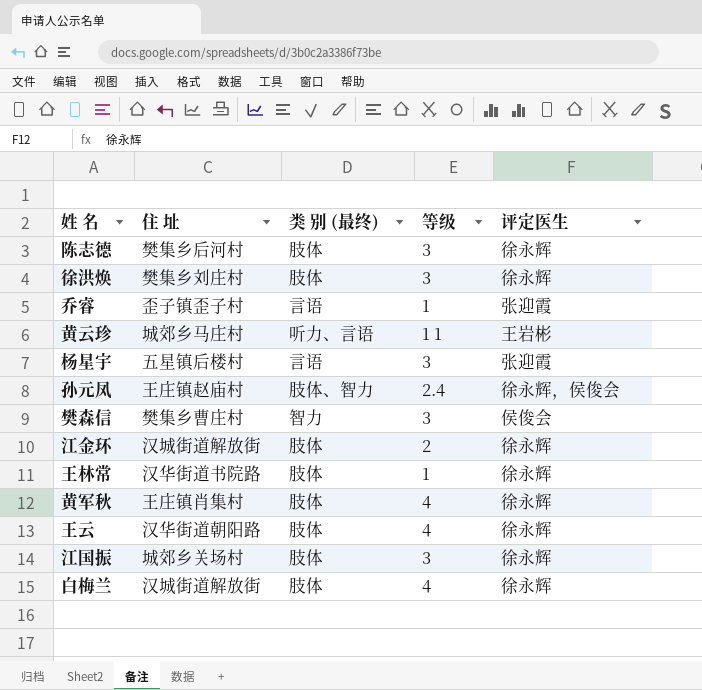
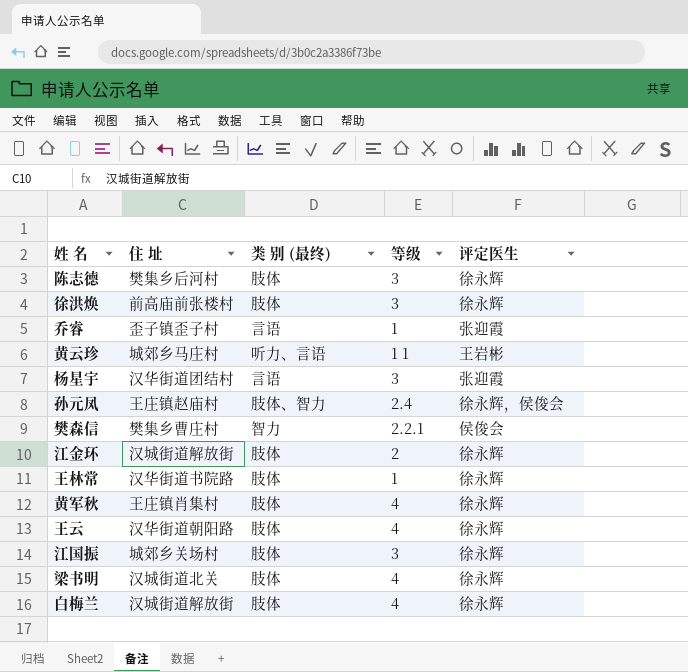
徐洪焕 | 住 址: 樊集乡刘庄村 -> 前高庙前张楼村
杨星宇 | 住 址: 五星镇后楼村 -> 汉华街道团结村
樊森信 | 等级: 3 -> 2.2.1
row 梁书明: none -> 汉城街道北关 | 肢体 | 4 | 徐永辉

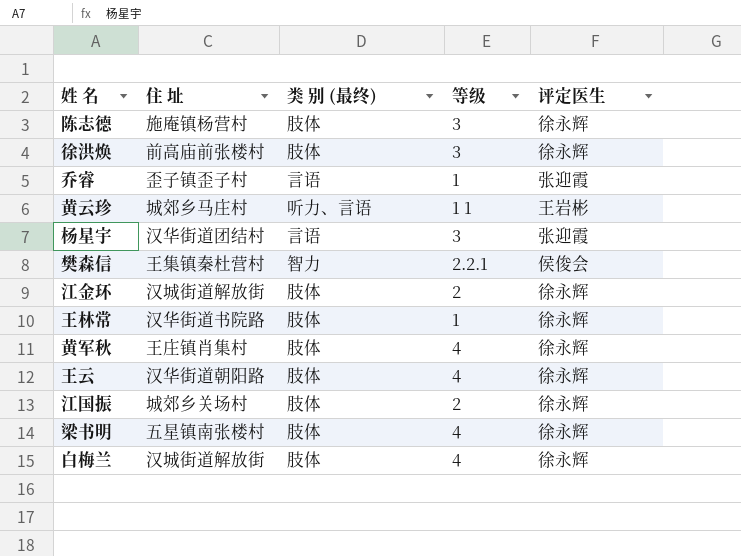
row 孙元凤: 王庄镇赵庙村 | 肢体、智力 | 2.4 | 徐永辉，侯俊会 -> none
陈志德 | 住 址: 樊集乡后河村 -> 施庵镇杨营村
樊森信 | 住 址: 樊集乡曹庄村 -> 王集镇秦杜营村
江国振 | 等级: 3 -> 2
梁书明 | 住 址: 汉城街道北关 -> 五星镇南张楼村

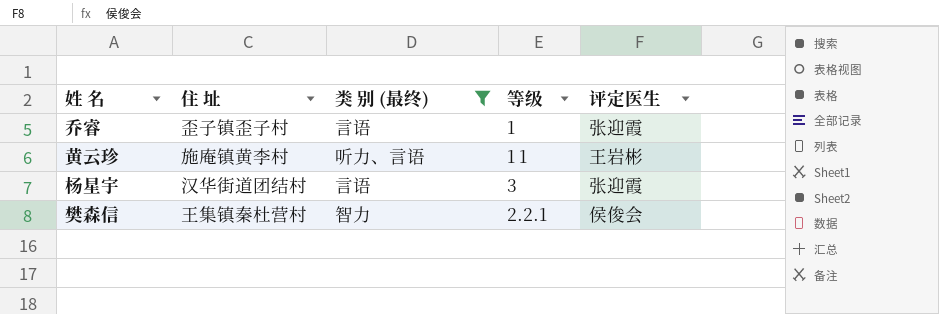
filter: none -> 类 别 (最终) != 肢体
黄云珍 | 住 址: 城郊乡马庄村 -> 施庵镇黄李村

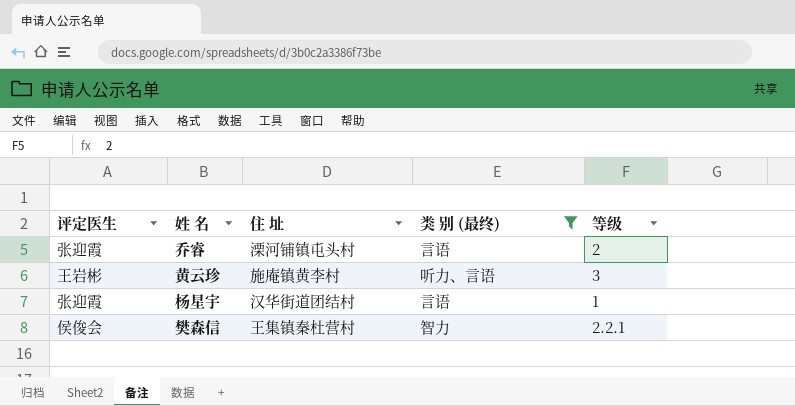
column 评定医生 | position: 5 -> 1
乔睿 | 住 址: 歪子镇歪子村 -> 溧河铺镇屯头村
乔睿 | 等级: 1 -> 2
黄云珍 | 等级: 1 1 -> 3
杨星宇 | 等级: 3 -> 1

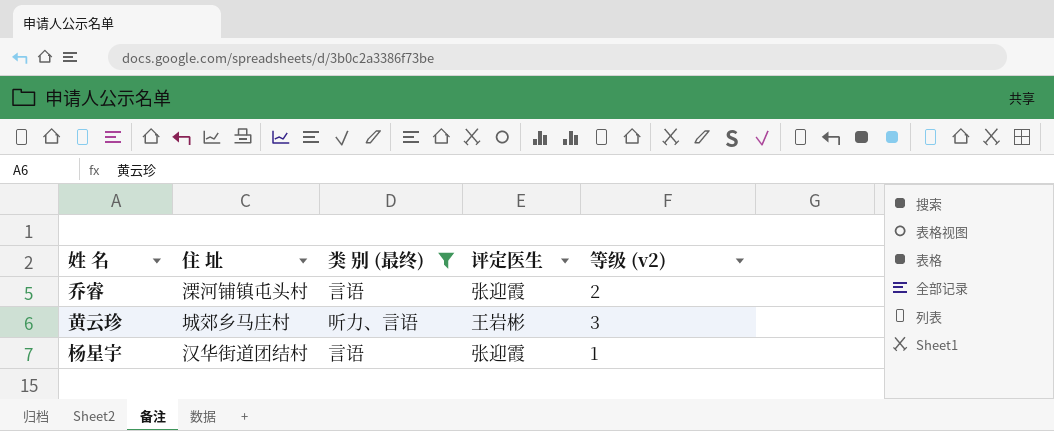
column 评定医生 | position: 1 -> 4
column name: 等级 -> 等级 (v2)
row 樊森信: 侯俊会 | 王集镇秦杜营村 | 智力 | 2.2.1 -> none
黄云珍 | 住 址: 施庵镇黄李村 -> 城郊乡马庄村

